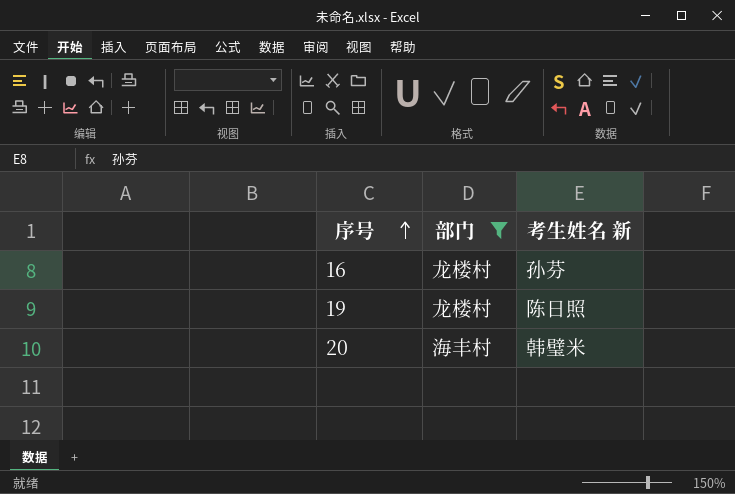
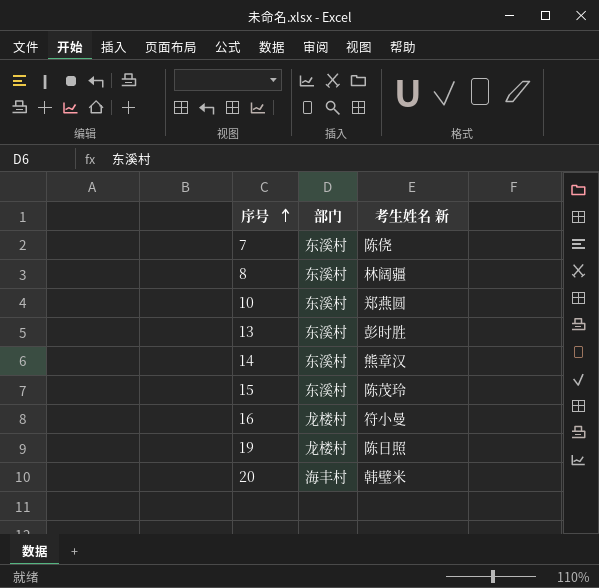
filter: 部门 != 东溪村 -> none
16 | 考生姓名 新: 孙芬 -> 符小曼

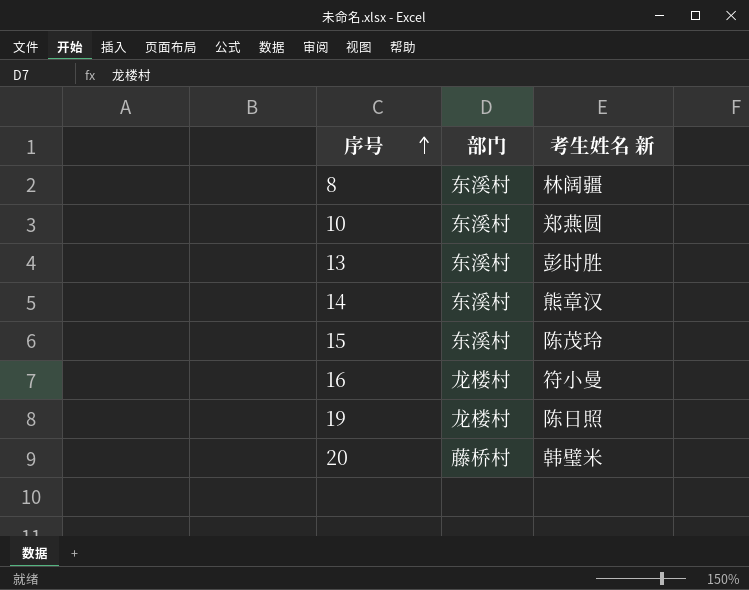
row 7: 东溪村 | 陈侥 -> none
20 | 部门: 海丰村 -> 藤桥村

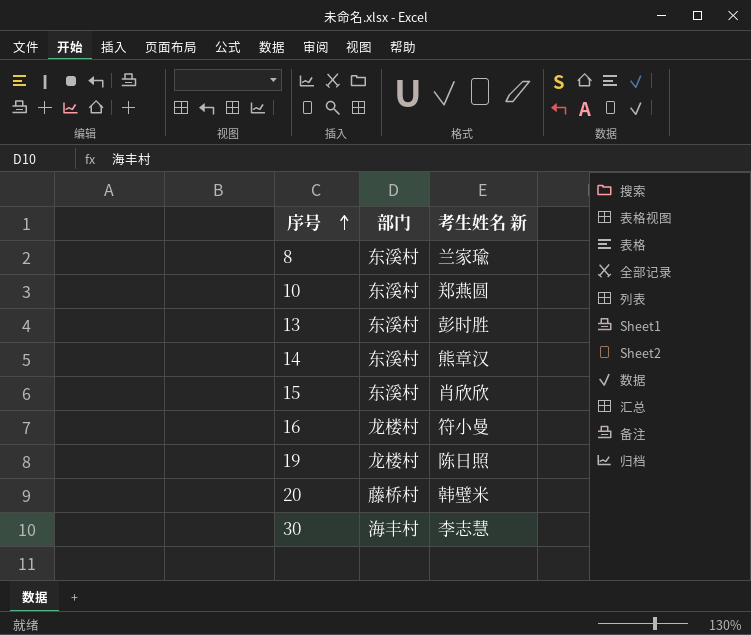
8 | 考生姓名 新: 林阔疆 -> 兰家瑜
15 | 考生姓名 新: 陈茂玲 -> 肖欣欣
row 30: none -> 海丰村 | 李志慧

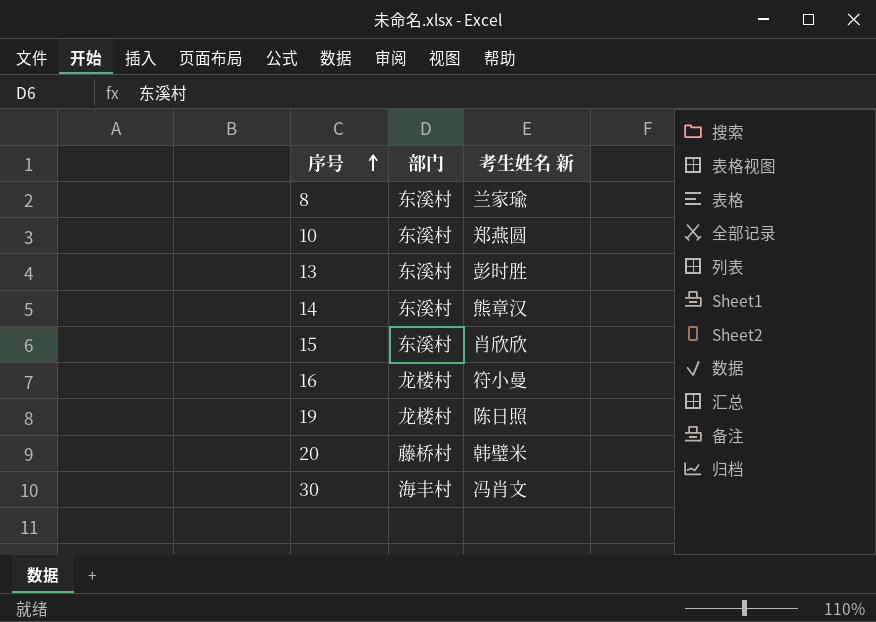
30 | 考生姓名 新: 李志慧 -> 冯肖文

